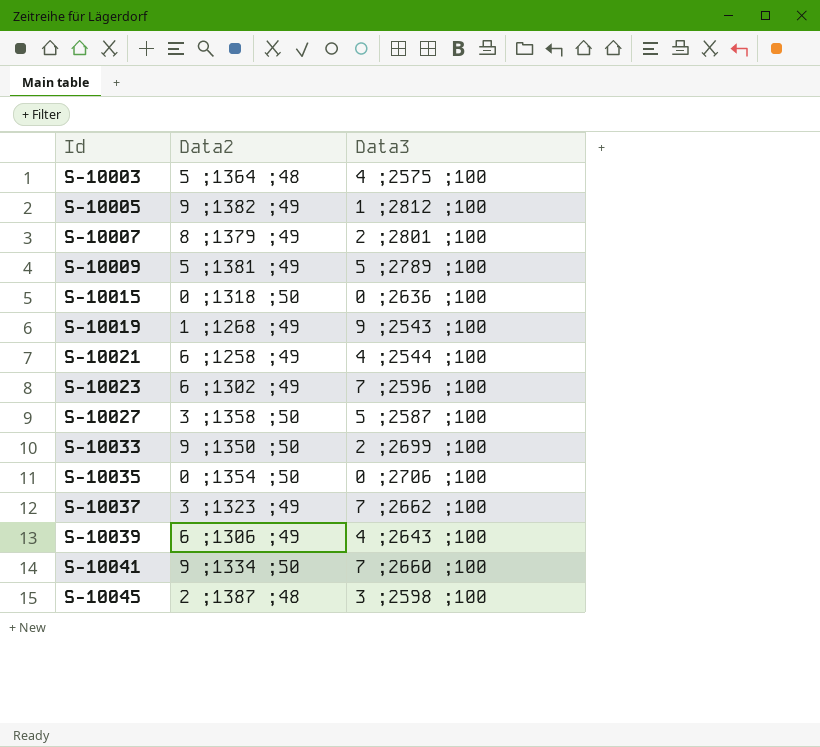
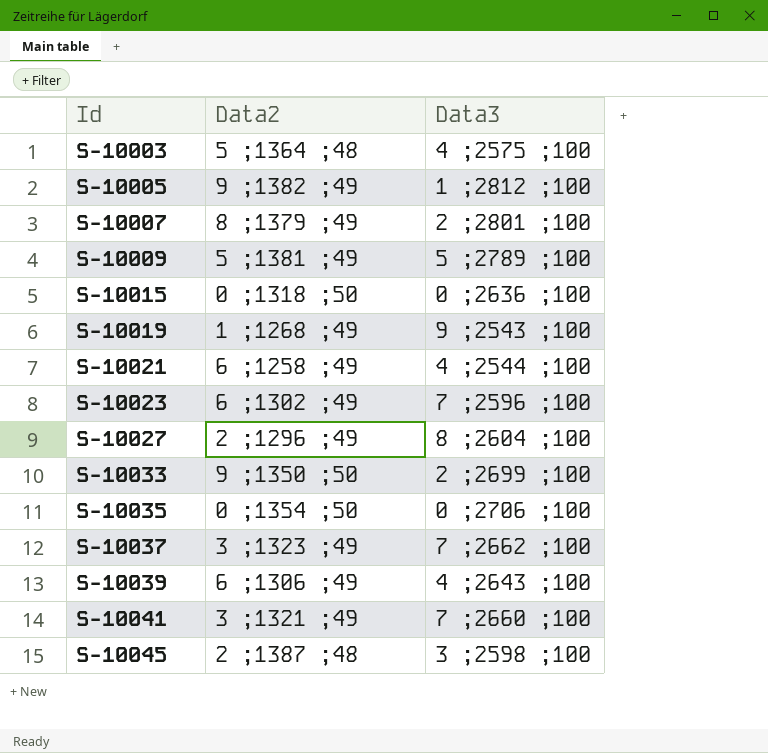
S-10027 | Data2: 3 ;1358 ;50 -> 2 ;1296 ;49
S-10027 | Data3: 5 ;2587 ;100 -> 8 ;2604 ;100
S-10041 | Data2: 9 ;1334 ;50 -> 3 ;1321 ;49

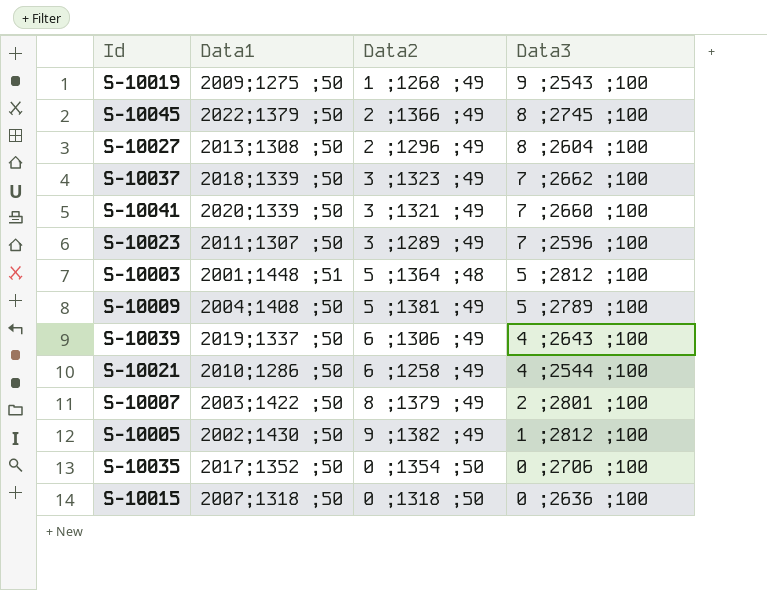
row order: Id ascending -> Data3 descending
column Data1 | position: none -> 2
row S-10033: 9 ;1350 ;50 | 2 ;2699 ;100 -> none
S-10045 | Data2: 2 ;1387 ;48 -> 2 ;1366 ;49
S-10045 | Data3: 3 ;2598 ;100 -> 8 ;2745 ;100
S-10023 | Data2: 6 ;1302 ;49 -> 3 ;1289 ;49
S-10003 | Data3: 4 ;2575 ;100 -> 5 ;2812 ;100

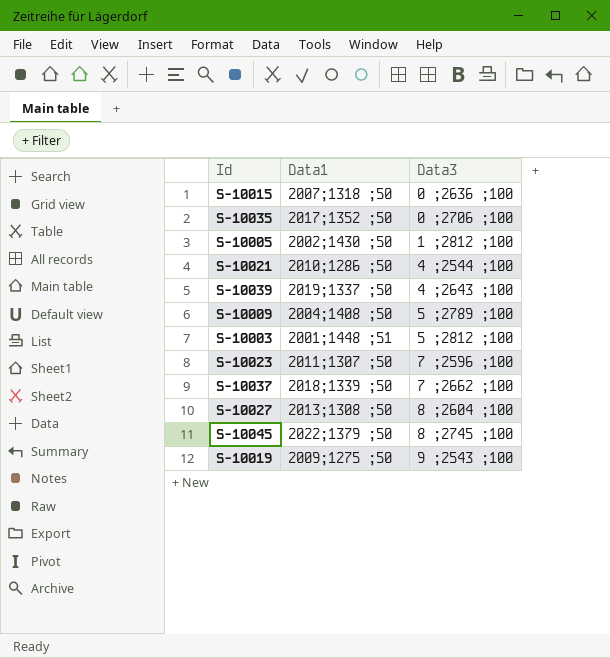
row order: Data3 descending -> Data3 ascending
column Data2 | position: 3 -> none
row S-10041: 2020;1339 ;50 | 3 ;1321 ;49 | 7 ;2660 ;100 -> none
row S-10007: 2003;1422 ;50 | 8 ;1379 ;49 | 2 ;2801 ;100 -> none

